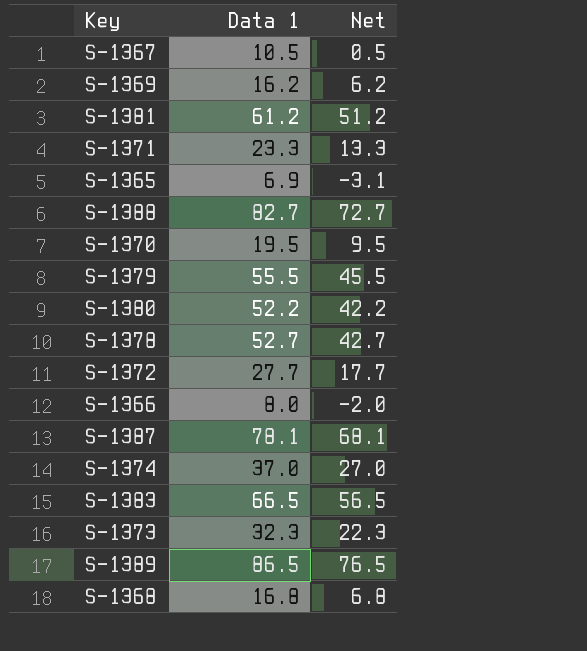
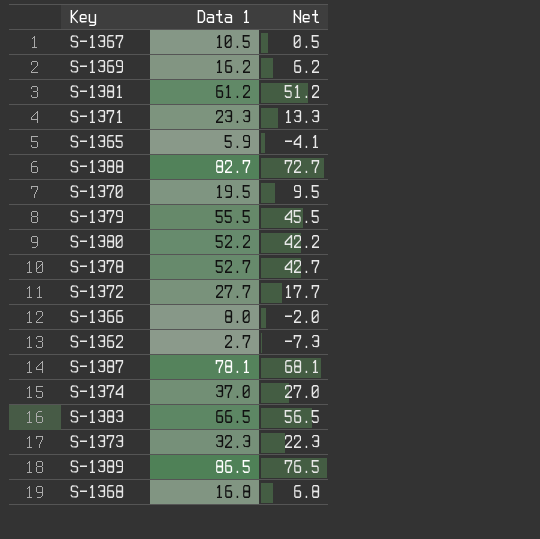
S-1365 | Data 1: 6.9 -> 5.9
S-1365 | Net: -3.1 -> -4.1
row S-1362: none -> 2.7 | -7.3

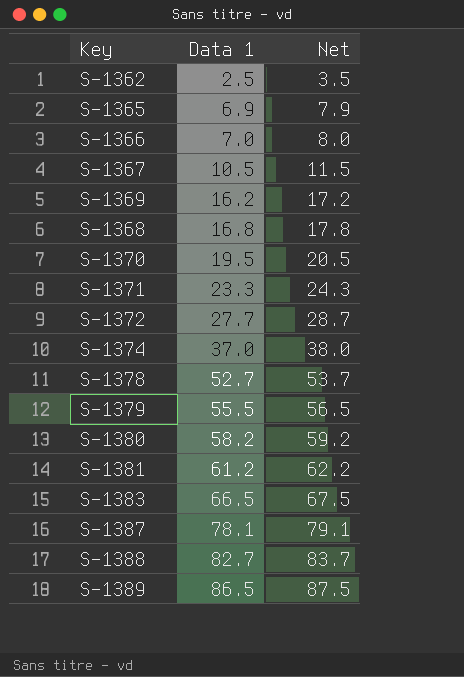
row order: none -> Data 1 ascending
column Net | formula: [Data 1] - 10 -> [Data 1] + 1
row S-1373: 32.3 | 22.3 -> none
S-1362 | Data 1: 2.7 -> 2.5
S-1365 | Data 1: 5.9 -> 6.9
S-1366 | Data 1: 8.0 -> 7.0
S-1380 | Data 1: 52.2 -> 58.2

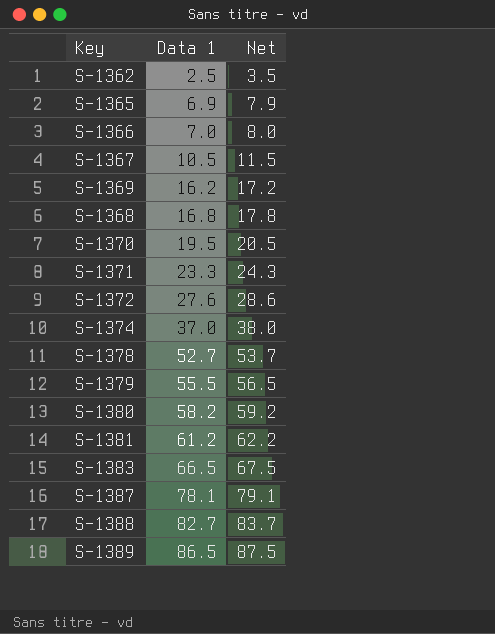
S-1372 | Data 1: 27.7 -> 27.6
S-1372 | Net: 28.7 -> 28.6

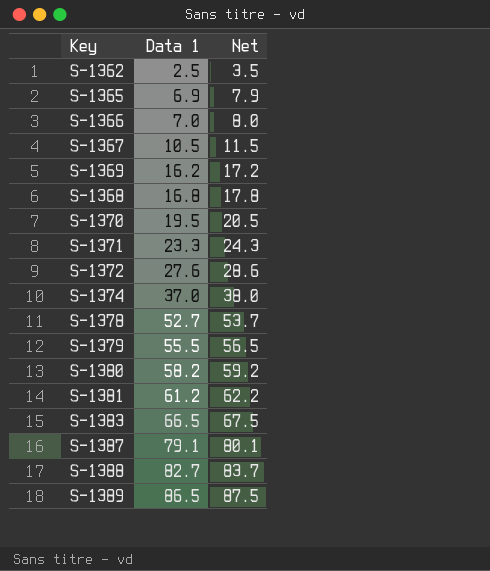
S-1387 | Data 1: 78.1 -> 79.1
S-1387 | Net: 79.1 -> 80.1

